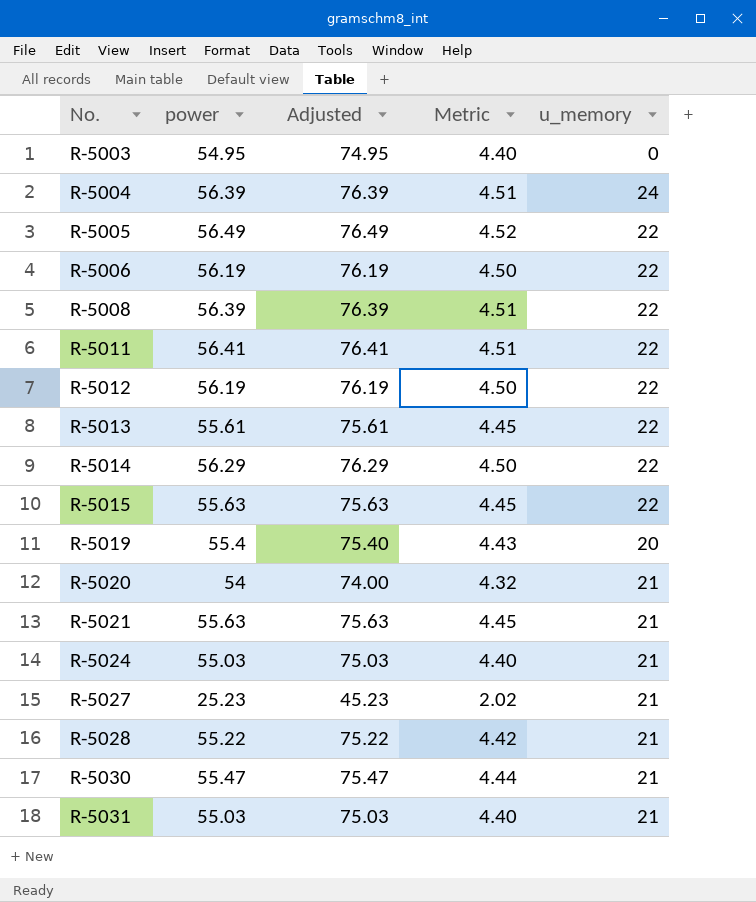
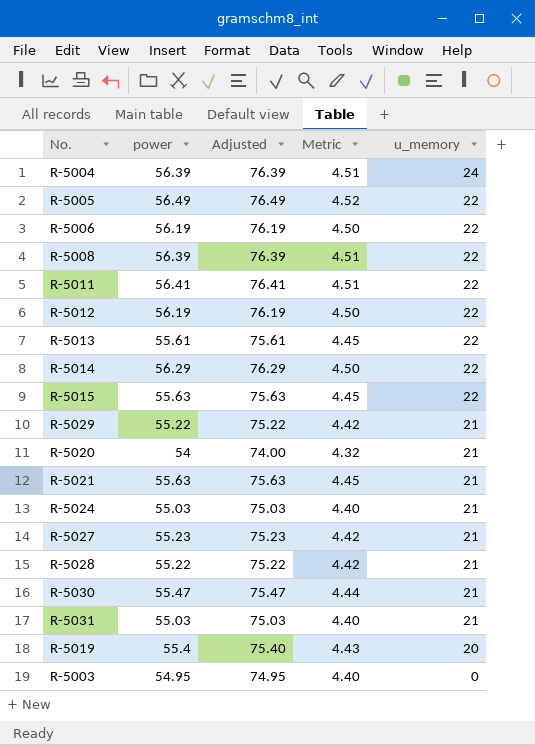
row order: No. ascending -> u_memory descending
row R-5029: none -> 55.22 | 75.22 | 4.42 | 21
R-5027 | power: 25.23 -> 55.23
R-5027 | Adjusted: 45.23 -> 75.23
R-5027 | Metric: 2.02 -> 4.42

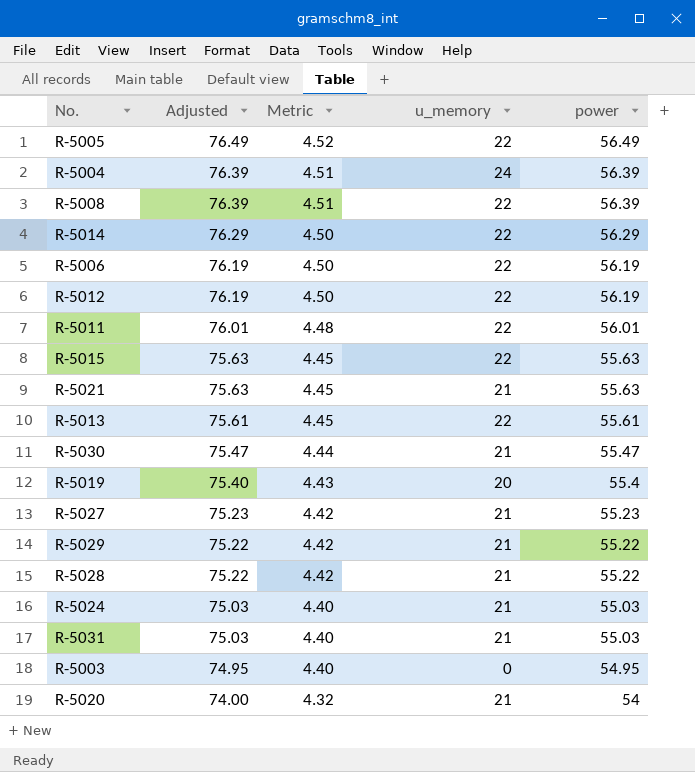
row order: u_memory descending -> Adjusted descending
column power | position: 2 -> 5
R-5011 | Adjusted: 76.41 -> 76.01
R-5011 | Metric: 4.51 -> 4.48
R-5011 | power: 56.41 -> 56.01

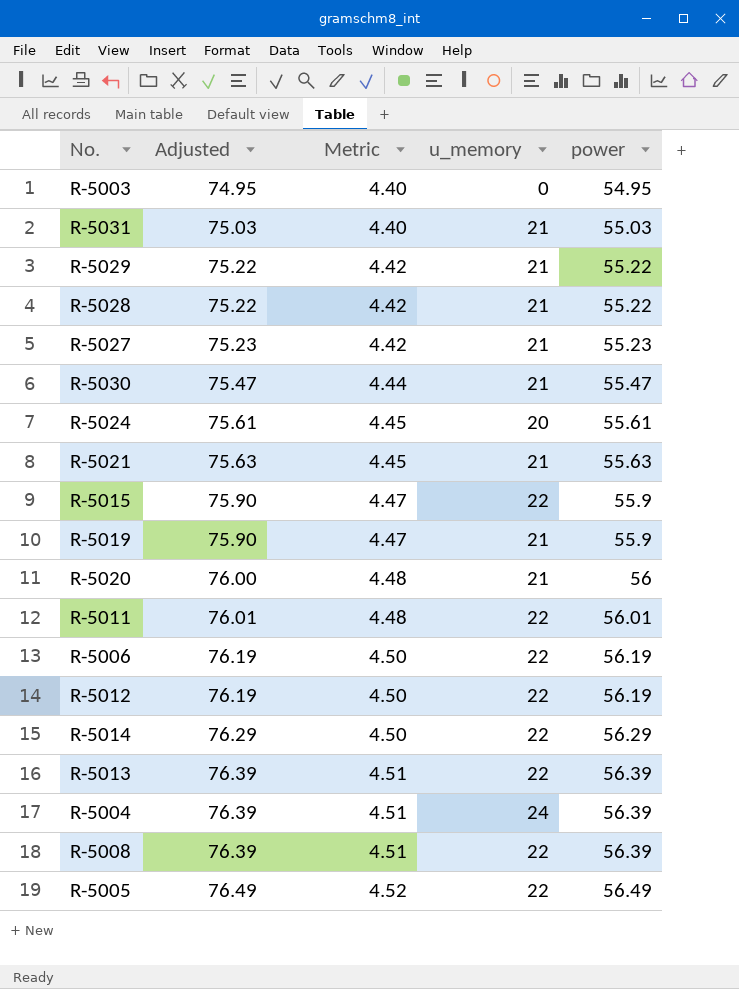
row order: Adjusted descending -> Adjusted ascending
R-5024 | Adjusted: 75.03 -> 75.61
R-5024 | Metric: 4.40 -> 4.45
R-5024 | u_memory: 21 -> 20
R-5024 | power: 55.03 -> 55.61
R-5015 | Adjusted: 75.63 -> 75.90
R-5015 | Metric: 4.45 -> 4.47
R-5015 | power: 55.63 -> 55.9
R-5019 | Adjusted: 75.40 -> 75.90
R-5019 | Metric: 4.43 -> 4.47
R-5019 | u_memory: 20 -> 21
R-5019 | power: 55.4 -> 55.9
R-5020 | Adjusted: 74.00 -> 76.00
R-5020 | Metric: 4.32 -> 4.48
R-5020 | power: 54 -> 56
R-5013 | Adjusted: 75.61 -> 76.39
R-5013 | Metric: 4.45 -> 4.51
R-5013 | power: 55.61 -> 56.39

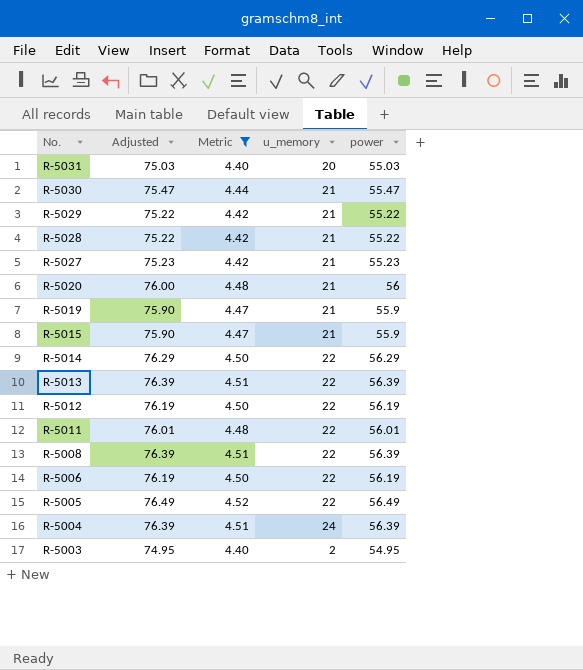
filter: none -> Metric != 4.45
row order: Adjusted ascending -> No. descending
R-5031 | u_memory: 21 -> 20
R-5015 | u_memory: 22 -> 21
R-5003 | u_memory: 0 -> 2

